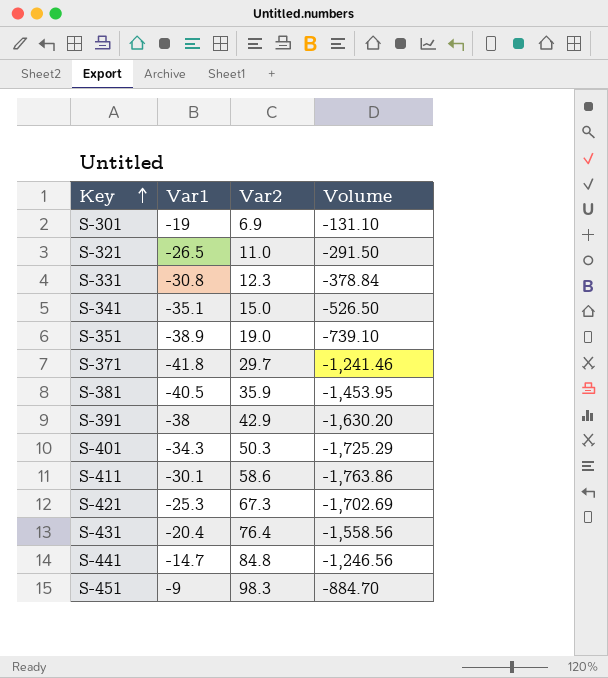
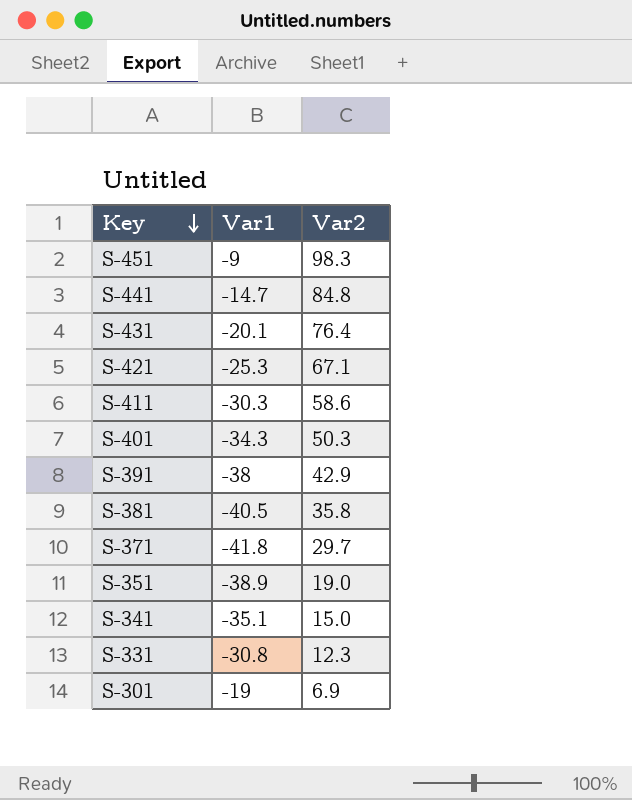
row order: Key ascending -> Key descending
column Volume | formula: [Var1] * [Var2] -> none
row S-321: -26.5 | 11.0 | -291.50 -> none
S-431 | Var1: -20.4 -> -20.1
S-421 | Var2: 67.3 -> 67.1
S-411 | Var1: -30.1 -> -30.3
S-381 | Var2: 35.9 -> 35.8

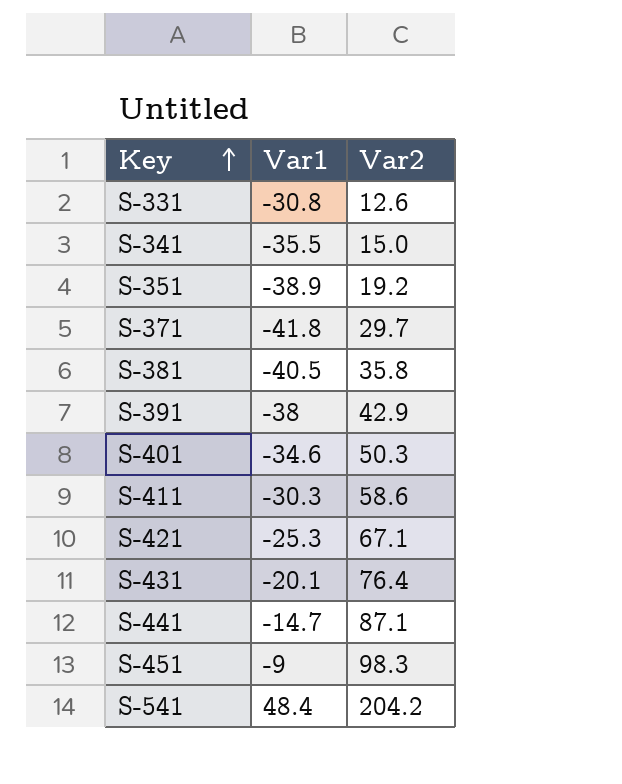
row order: Key descending -> Key ascending
row S-301: -19 | 6.9 -> none
S-331 | Var2: 12.3 -> 12.6
S-341 | Var1: -35.1 -> -35.5
S-351 | Var2: 19.0 -> 19.2
S-401 | Var1: -34.3 -> -34.6
S-441 | Var2: 84.8 -> 87.1
row S-541: none -> 48.4 | 204.2

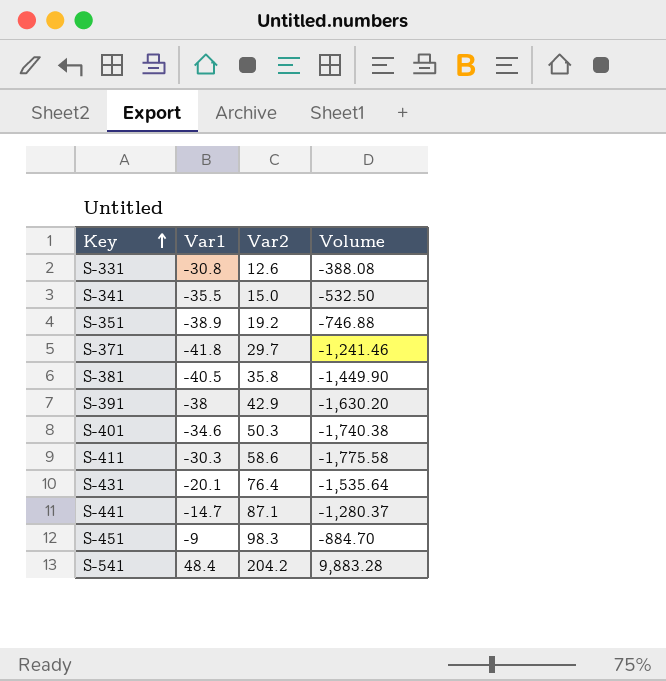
column Volume | formula: none -> [Var1] * [Var2]
row S-421: -25.3 | 67.1 -> none

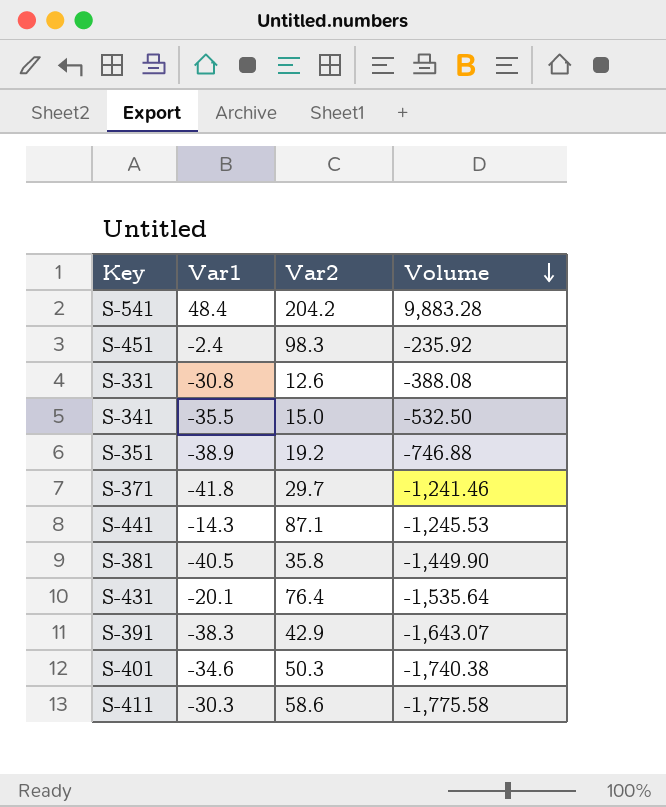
row order: Key ascending -> Volume descending
S-451 | Var1: -9 -> -2.4
S-451 | Volume: -884.70 -> -235.92
S-441 | Var1: -14.7 -> -14.3
S-441 | Volume: -1,280.37 -> -1,245.53
S-391 | Var1: -38 -> -38.3
S-391 | Volume: -1,630.20 -> -1,643.07

